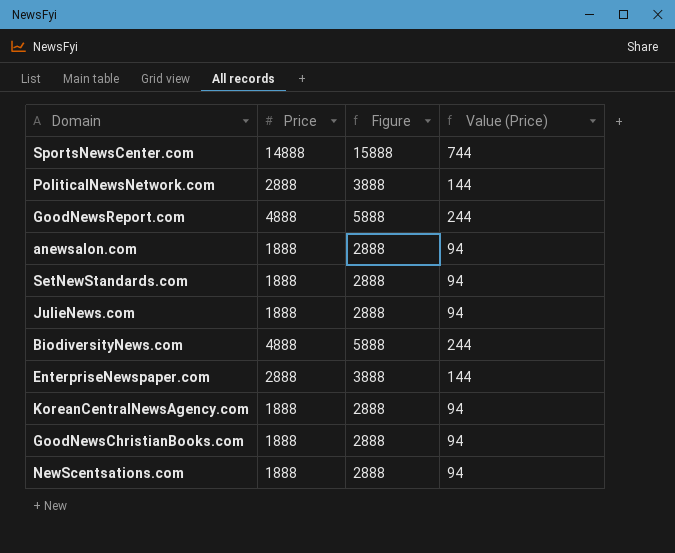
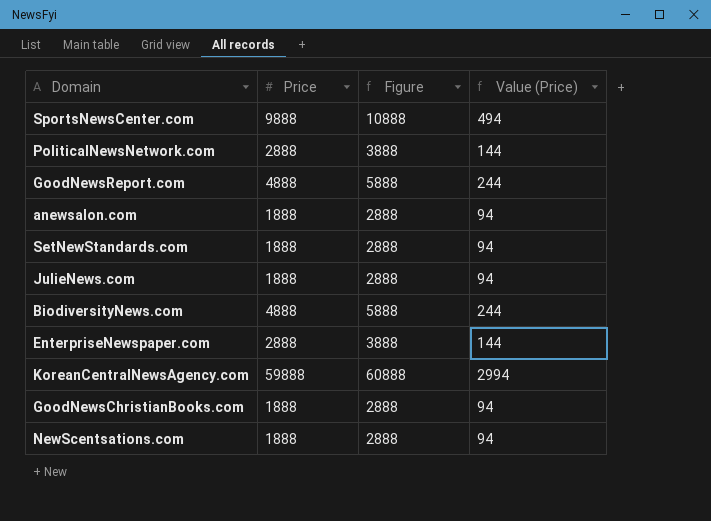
SportsNewsCenter.com | Price: 14888 -> 9888
SportsNewsCenter.com | Figure: 15888 -> 10888
SportsNewsCenter.com | Value (Price): 744 -> 494
KoreanCentralNewsAgency.com | Price: 1888 -> 59888
KoreanCentralNewsAgency.com | Figure: 2888 -> 60888
KoreanCentralNewsAgency.com | Value (Price): 94 -> 2994

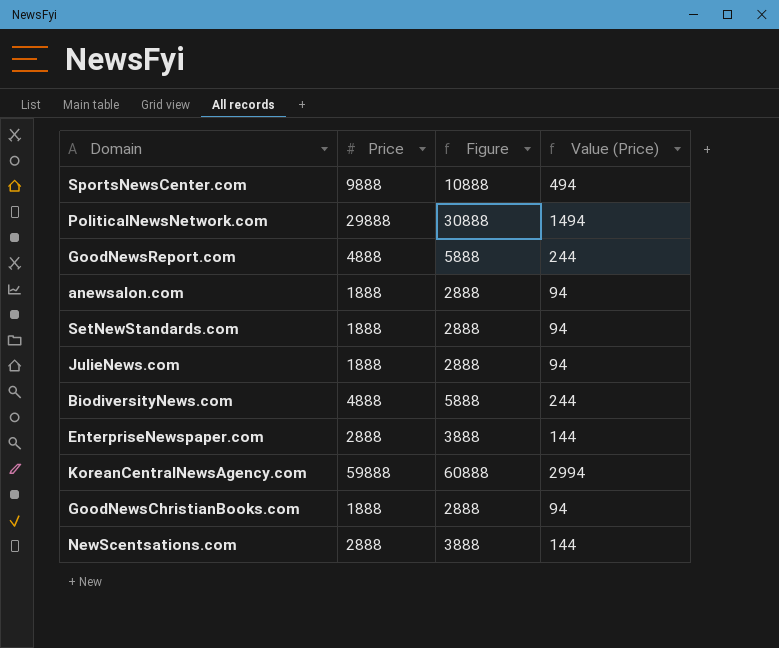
PoliticalNewsNetwork.com | Price: 2888 -> 29888
PoliticalNewsNetwork.com | Figure: 3888 -> 30888
PoliticalNewsNetwork.com | Value (Price): 144 -> 1494
NewScentsations.com | Price: 1888 -> 2888
NewScentsations.com | Figure: 2888 -> 3888
NewScentsations.com | Value (Price): 94 -> 144

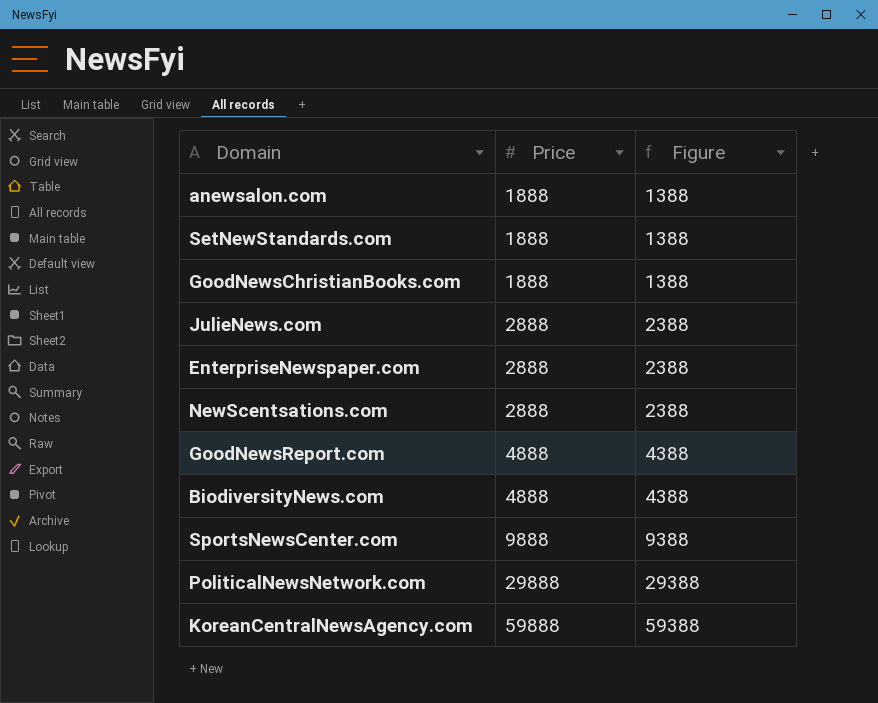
row order: none -> Price ascending
column Value (Price) | formula: [Price] * 0.05 -> none
column Figure | formula: [Price] + 1000 -> [Price] - 500
JulieNews.com | Price: 1888 -> 2888

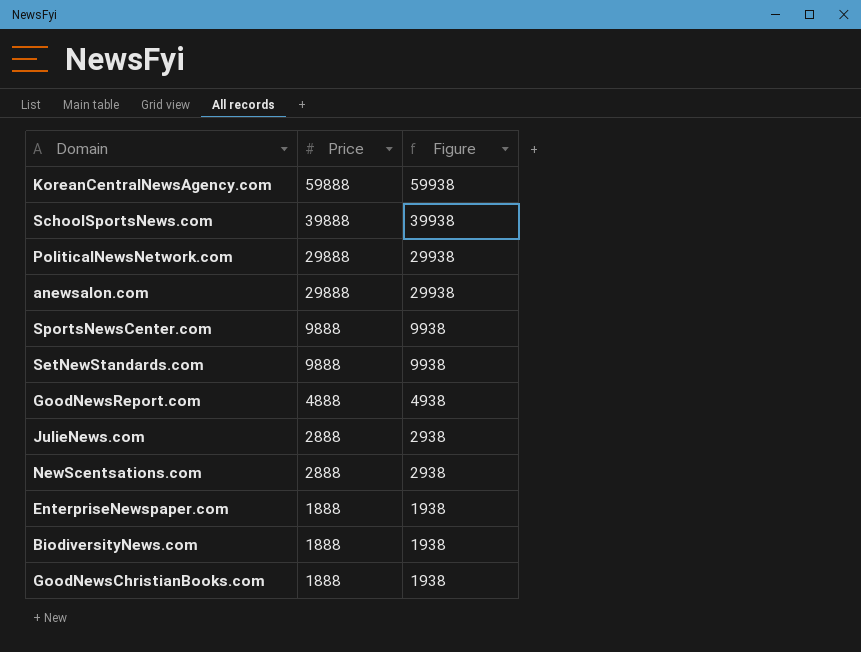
row order: Price ascending -> Price descending
column Figure | formula: [Price] - 500 -> [Price] + 50
row SchoolSportsNews.com: none -> 39888 | 39938
anewsalon.com | Price: 1888 -> 29888
SetNewStandards.com | Price: 1888 -> 9888
EnterpriseNewspaper.com | Price: 2888 -> 1888
BiodiversityNews.com | Price: 4888 -> 1888

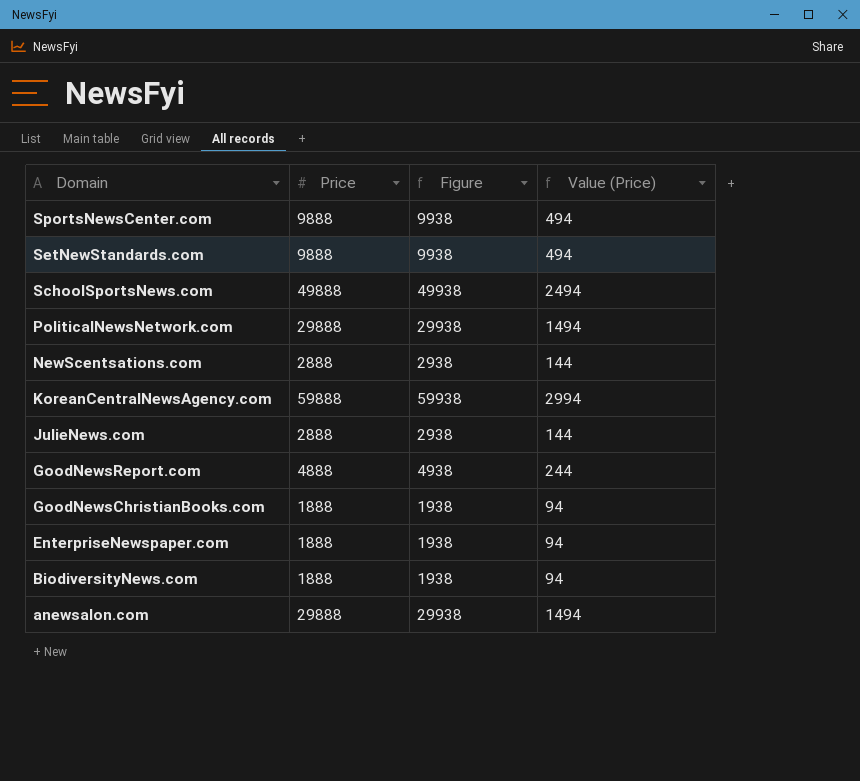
row order: Price descending -> Domain descending
column Value (Price) | formula: none -> [Price] * 0.05
SchoolSportsNews.com | Price: 39888 -> 49888
SchoolSportsNews.com | Figure: 39938 -> 49938

